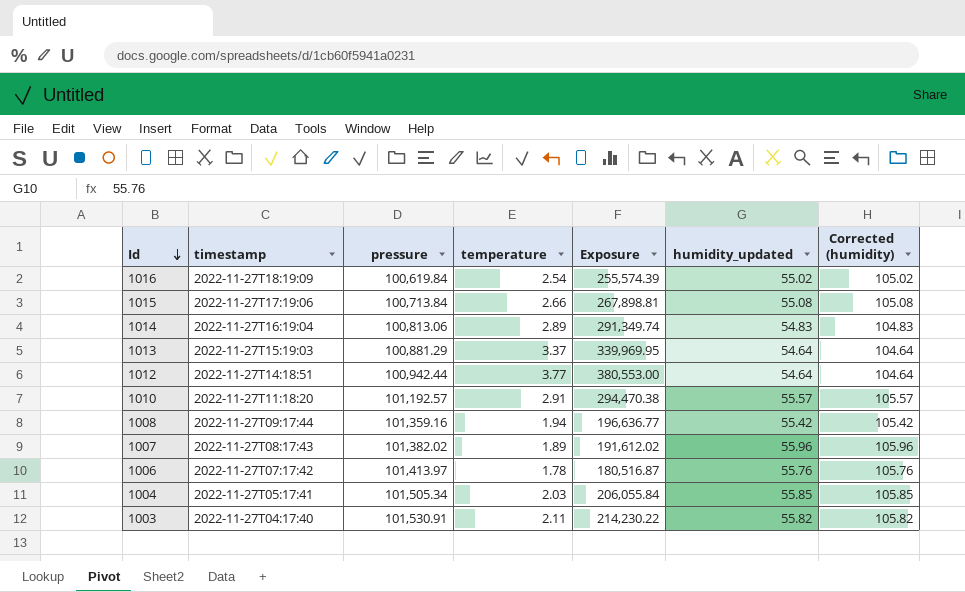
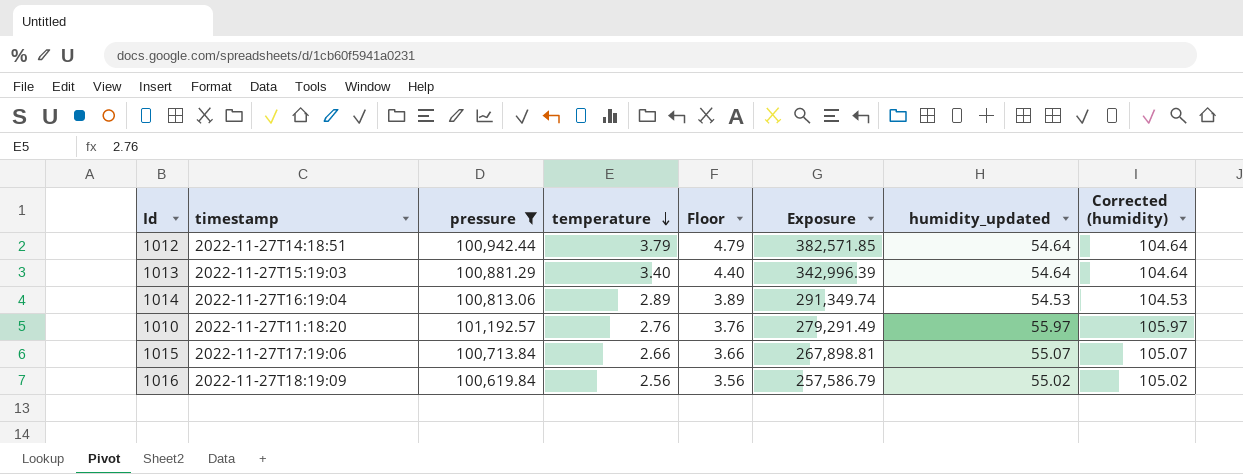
filter: none -> pressure <= 101,192.57
row order: Id descending -> temperature descending
column Floor | formula: none -> [temperature] + 1
1012 | temperature: 3.77 -> 3.79
1012 | Exposure: 380,553.00 -> 382,571.85
1013 | temperature: 3.37 -> 3.40
1013 | Exposure: 339,969.95 -> 342,996.39
1014 | humidity_updated: 54.83 -> 54.53
1014 | Corrected (humidity): 104.83 -> 104.53
1010 | temperature: 2.91 -> 2.76
1010 | Exposure: 294,470.38 -> 279,291.49
1010 | humidity_updated: 55.57 -> 55.97
1010 | Corrected (humidity): 105.57 -> 105.97
1015 | humidity_updated: 55.08 -> 55.07
1015 | Corrected (humidity): 105.08 -> 105.07
1016 | temperature: 2.54 -> 2.56
1016 | Exposure: 255,574.39 -> 257,586.79

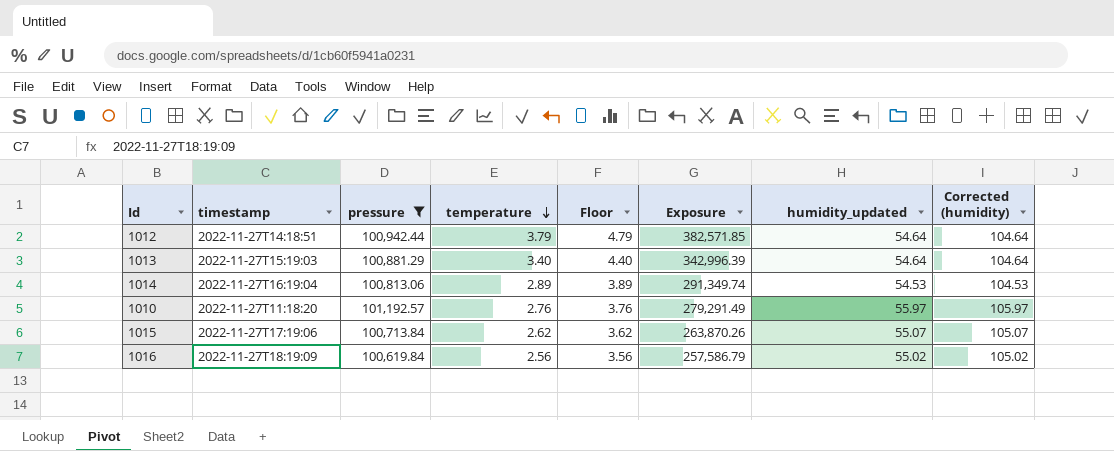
1015 | temperature: 2.66 -> 2.62
1015 | Floor: 3.66 -> 3.62
1015 | Exposure: 267,898.81 -> 263,870.26

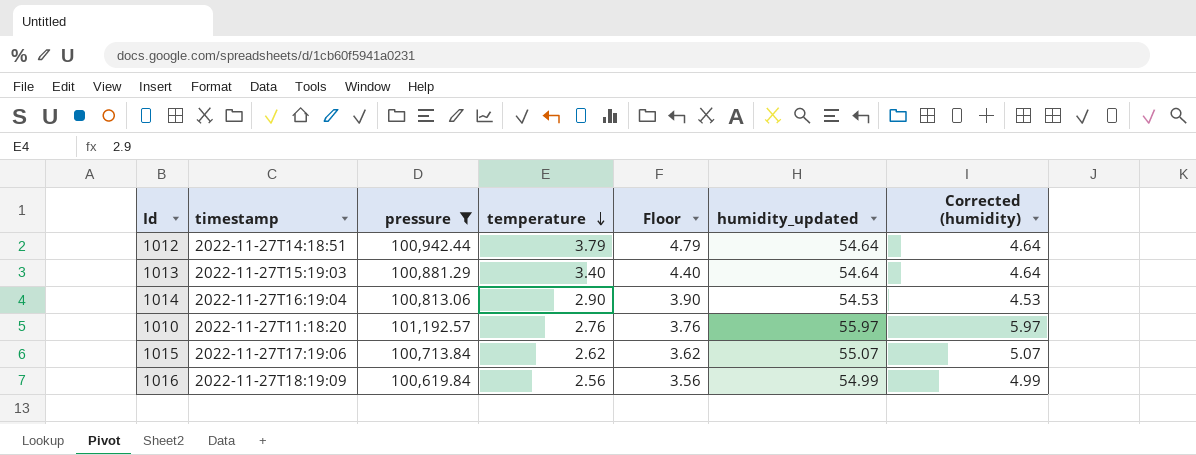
column Exposure | formula: [pressure] * [temperature] -> none
column Corrected (humidity) | formula: [humidity_updated] + 50 -> [humidity_updated] - 50
1014 | temperature: 2.89 -> 2.90
1014 | Floor: 3.89 -> 3.90
1016 | humidity_updated: 55.02 -> 54.99

